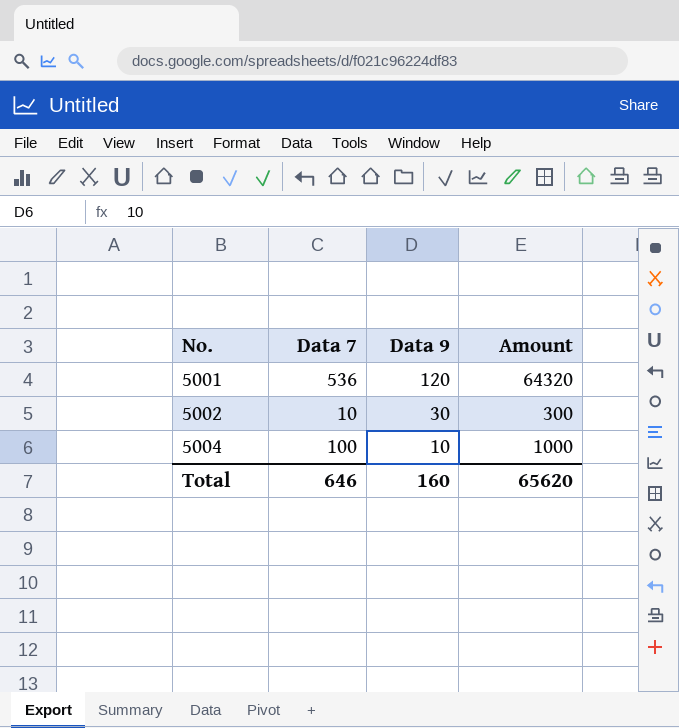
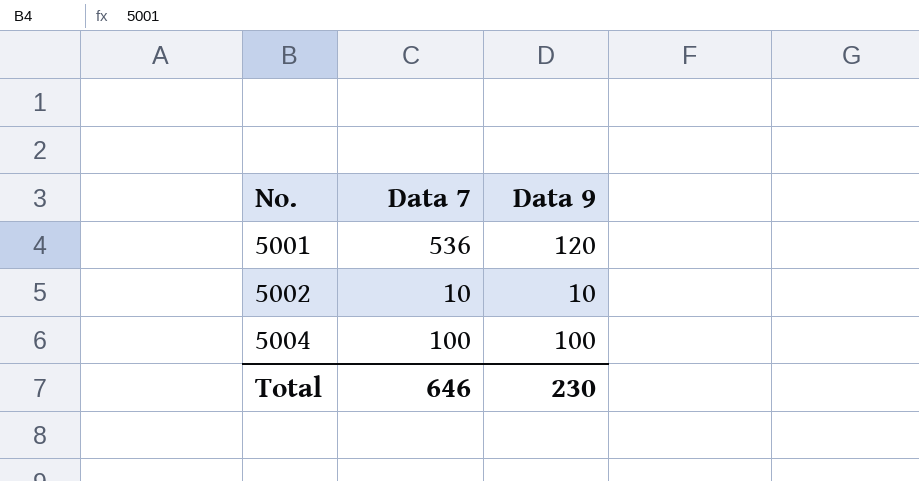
column Amount | formula: [Data 7] * [Data 9] -> none
5002 | Data 9: 30 -> 10
5004 | Data 9: 10 -> 100
Total | Data 9: 160 -> 230

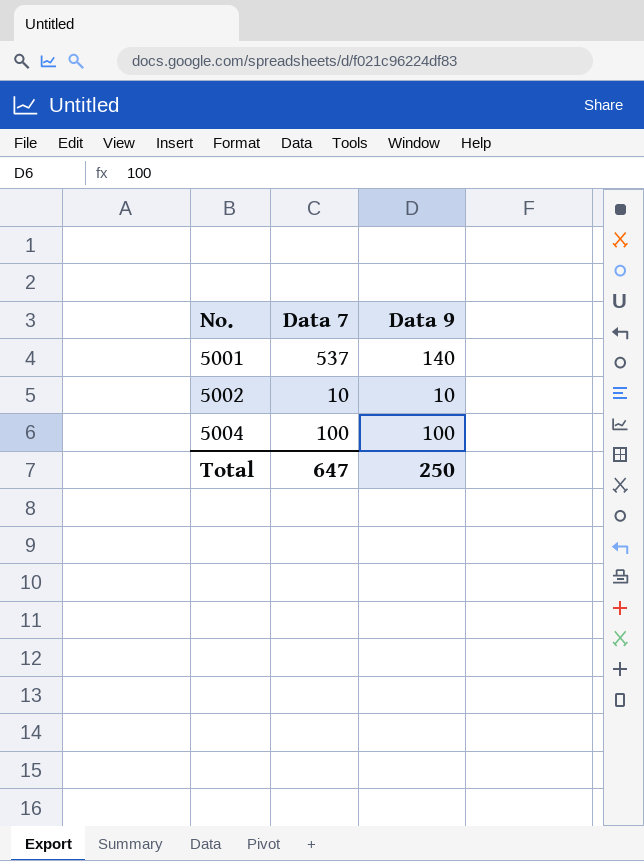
5001 | Data 7: 536 -> 537
5001 | Data 9: 120 -> 140
Total | Data 7: 646 -> 647
Total | Data 9: 230 -> 250

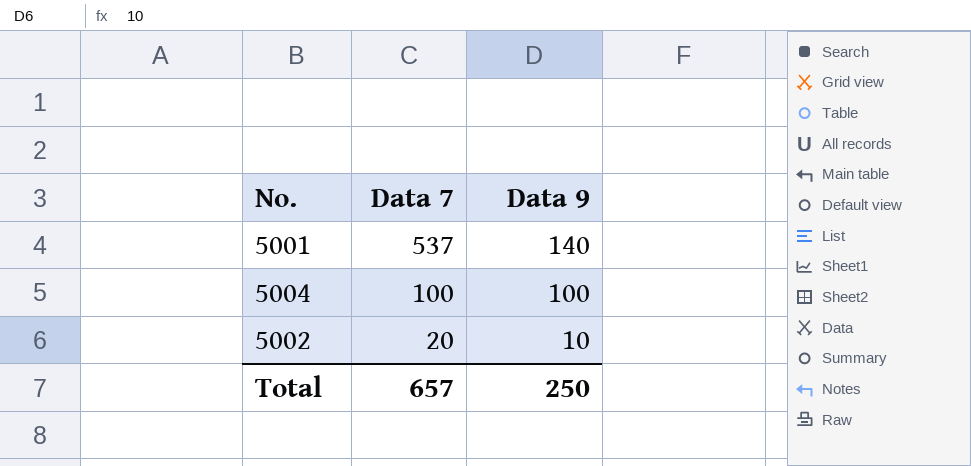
row order: No. ascending -> Data 7 descending
5002 | Data 7: 10 -> 20
Total | Data 7: 647 -> 657

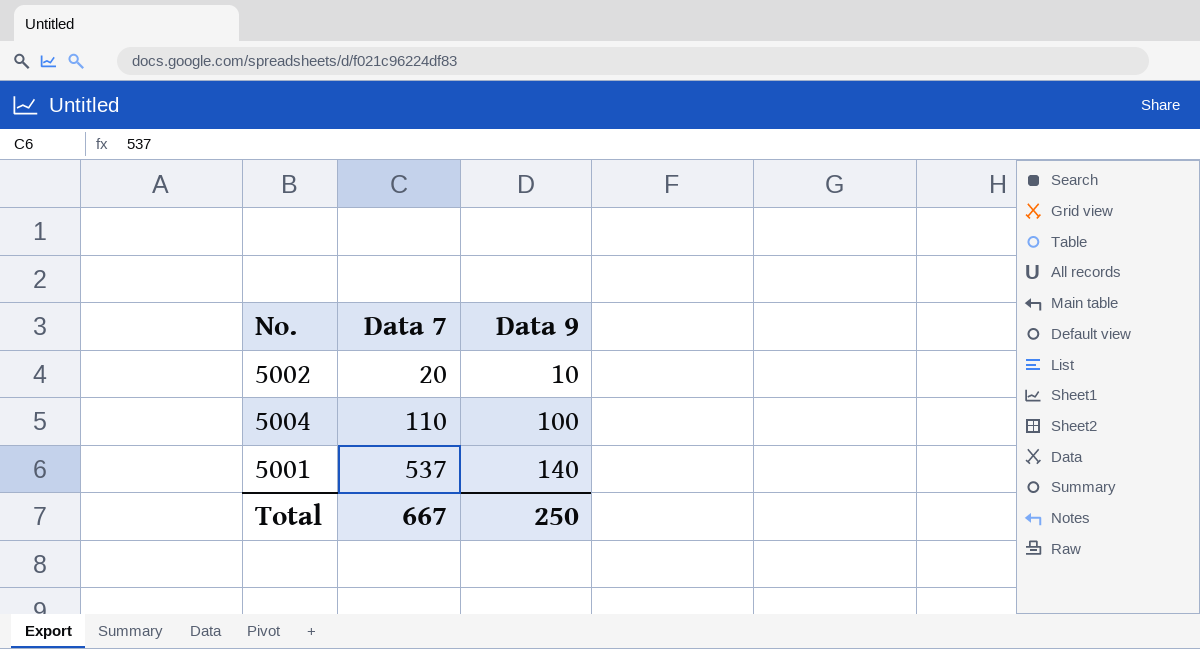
row order: Data 7 descending -> Data 7 ascending
5004 | Data 7: 100 -> 110
Total | Data 7: 657 -> 667

